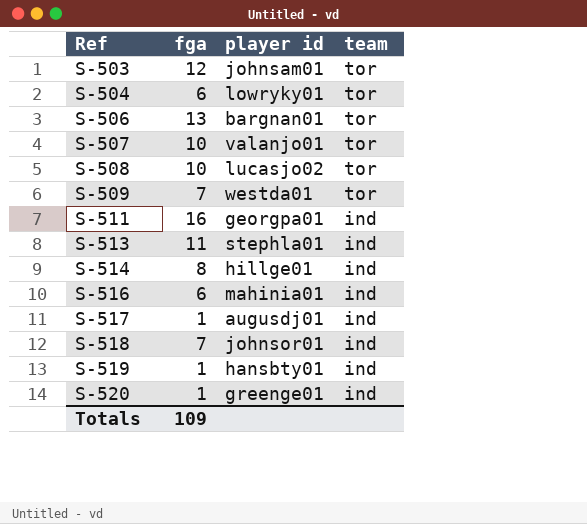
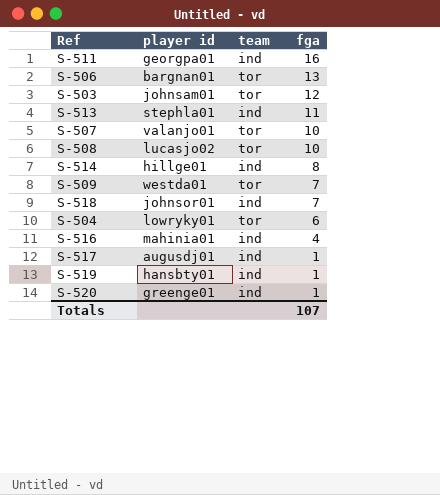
row order: Ref ascending -> fga descending
column fga | position: 2 -> 4
S-516 | fga: 6 -> 4
Totals | fga: 109 -> 107

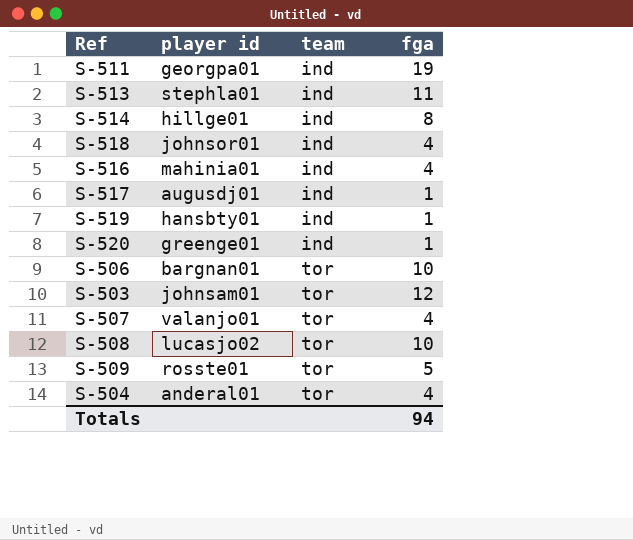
row order: fga descending -> team ascending
S-511 | fga: 16 -> 19
S-518 | fga: 7 -> 4
S-506 | fga: 13 -> 10
S-507 | fga: 10 -> 4
S-509 | player id: westda01 -> rosste01
S-509 | fga: 7 -> 5
S-504 | player id: lowryky01 -> anderal01
S-504 | fga: 6 -> 4
Totals | fga: 107 -> 94

